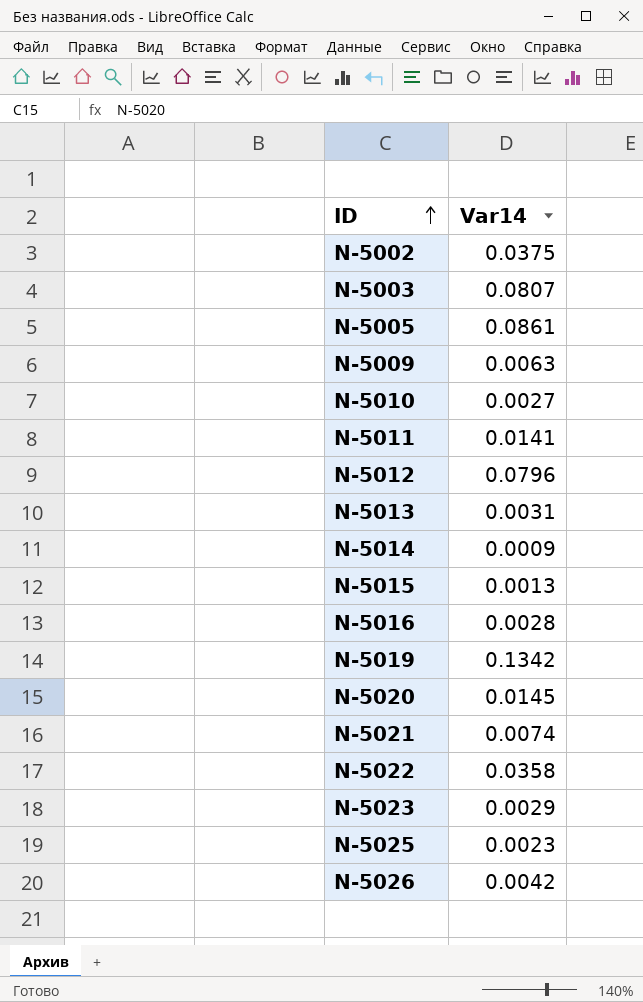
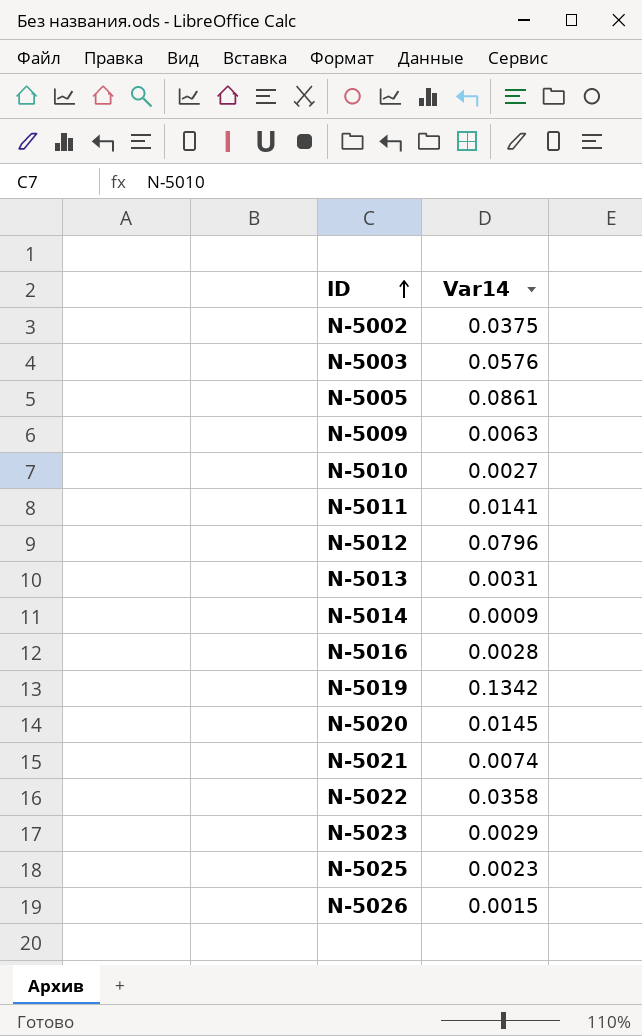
row N-5015: 0.0013 -> none
N-5003 | Var14: 0.0807 -> 0.0576
N-5026 | Var14: 0.0042 -> 0.0015

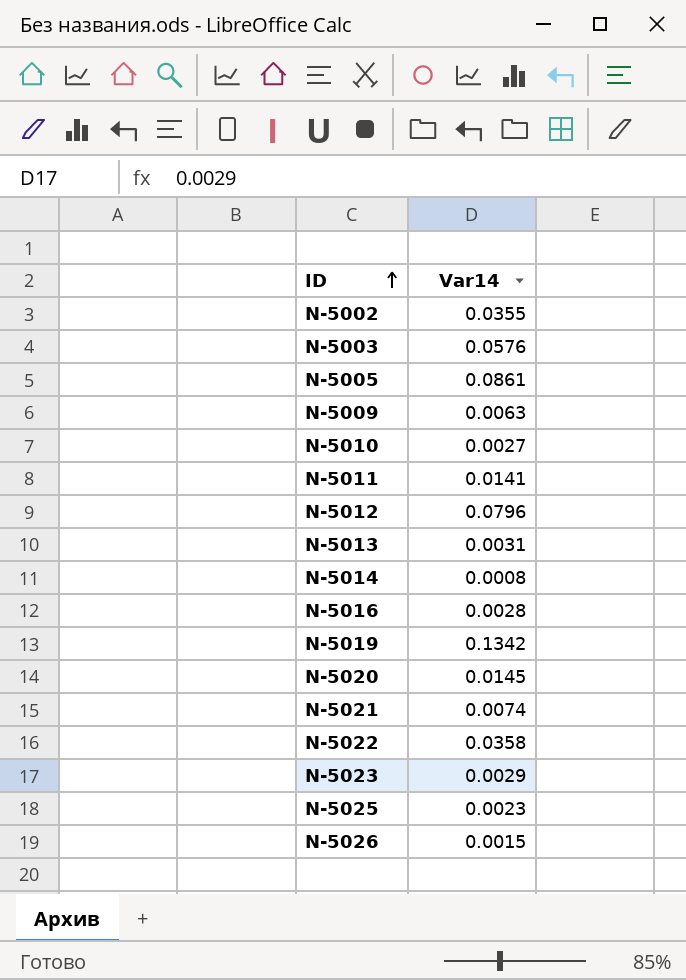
N-5002 | Var14: 0.0375 -> 0.0355
N-5014 | Var14: 0.0009 -> 0.0008

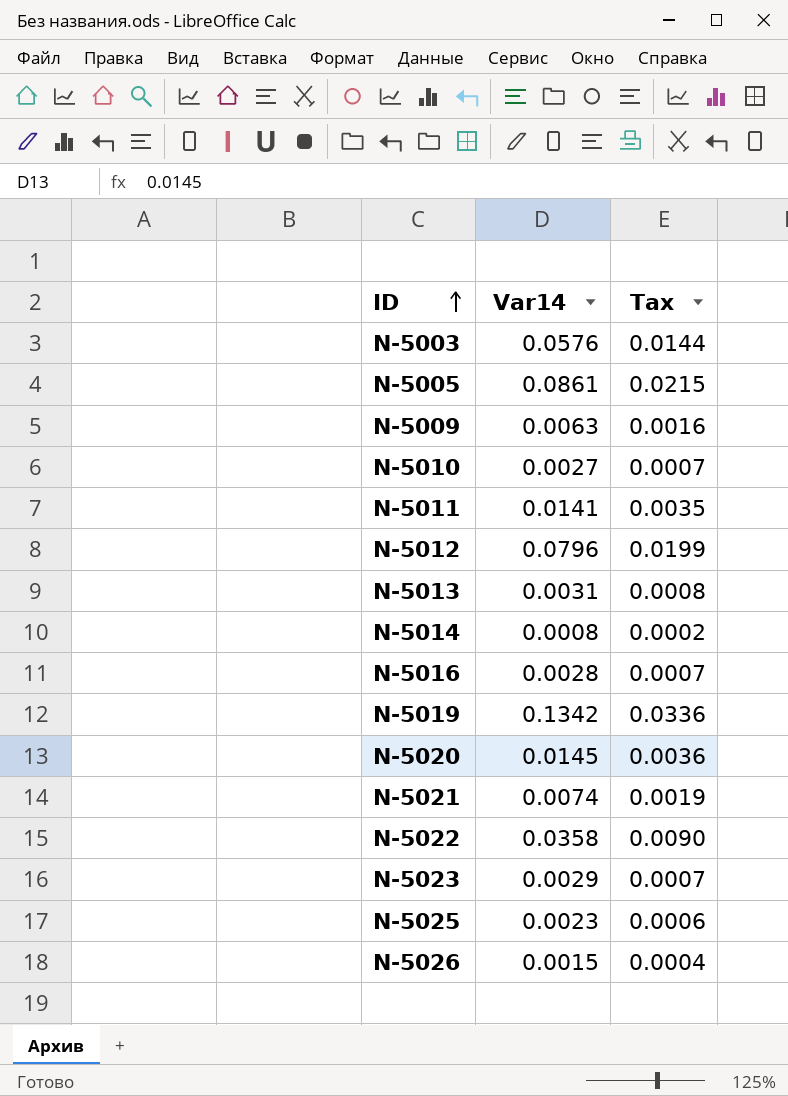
column Tax | formula: none -> [Var14] * 0.25
row N-5002: 0.0355 -> none

